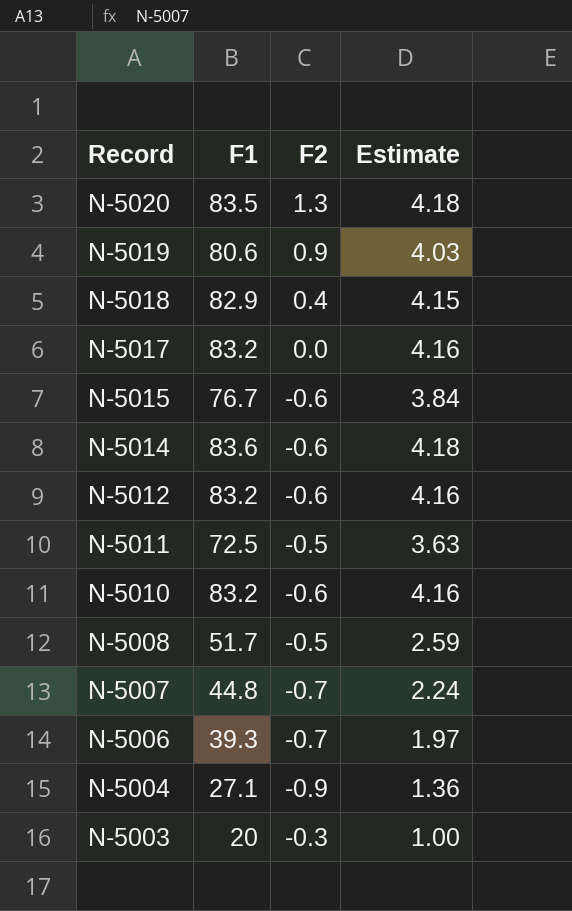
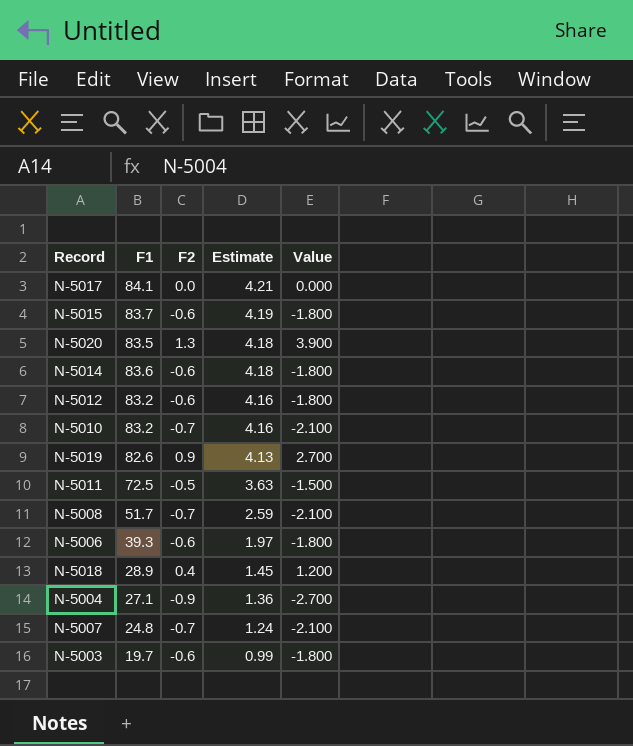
row order: Record descending -> Estimate descending
column Value | formula: none -> [F2] * 3
N-5017 | F1: 83.2 -> 84.1
N-5017 | Estimate: 4.16 -> 4.21
N-5015 | F1: 76.7 -> 83.7
N-5015 | Estimate: 3.84 -> 4.19
N-5010 | F2: -0.6 -> -0.7
N-5019 | F1: 80.6 -> 82.6
N-5019 | Estimate: 4.03 -> 4.13
N-5008 | F2: -0.5 -> -0.7
N-5006 | F2: -0.7 -> -0.6
N-5018 | F1: 82.9 -> 28.9
N-5018 | Estimate: 4.15 -> 1.45
N-5007 | F1: 44.8 -> 24.8
N-5007 | Estimate: 2.24 -> 1.24
N-5003 | F1: 20 -> 19.7
N-5003 | F2: -0.3 -> -0.6
N-5003 | Estimate: 1.00 -> 0.99

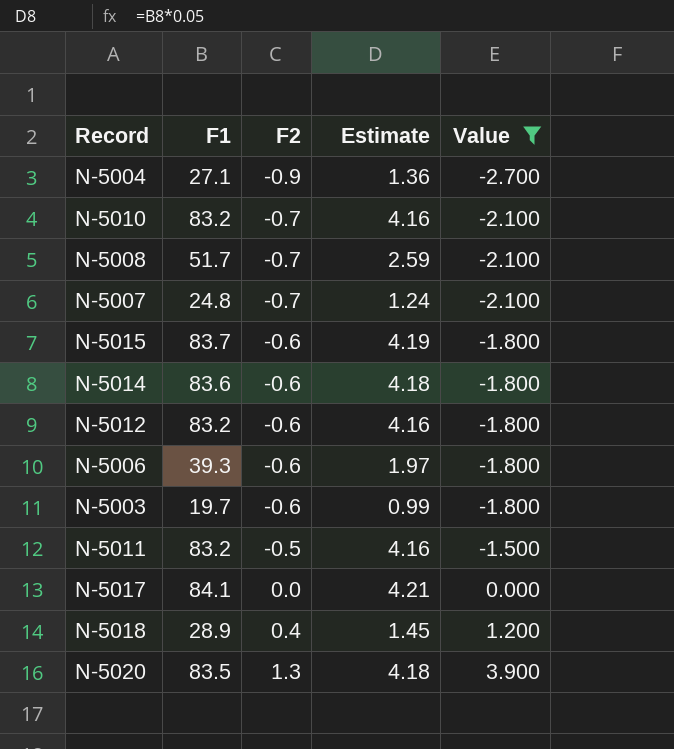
filter: none -> Value != 2.700
row order: Estimate descending -> F2 ascending
N-5011 | F1: 72.5 -> 83.2
N-5011 | Estimate: 3.63 -> 4.16

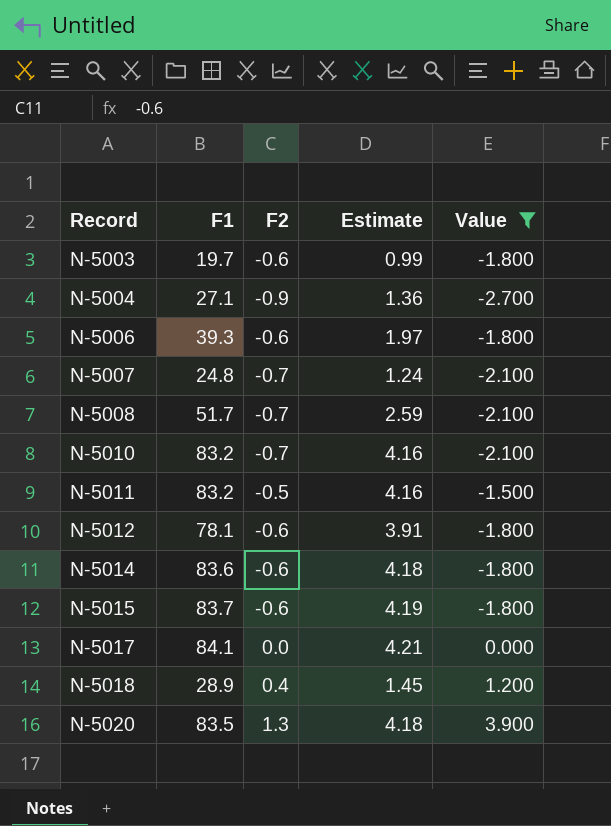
row order: F2 ascending -> Record ascending
N-5012 | F1: 83.2 -> 78.1
N-5012 | Estimate: 4.16 -> 3.91

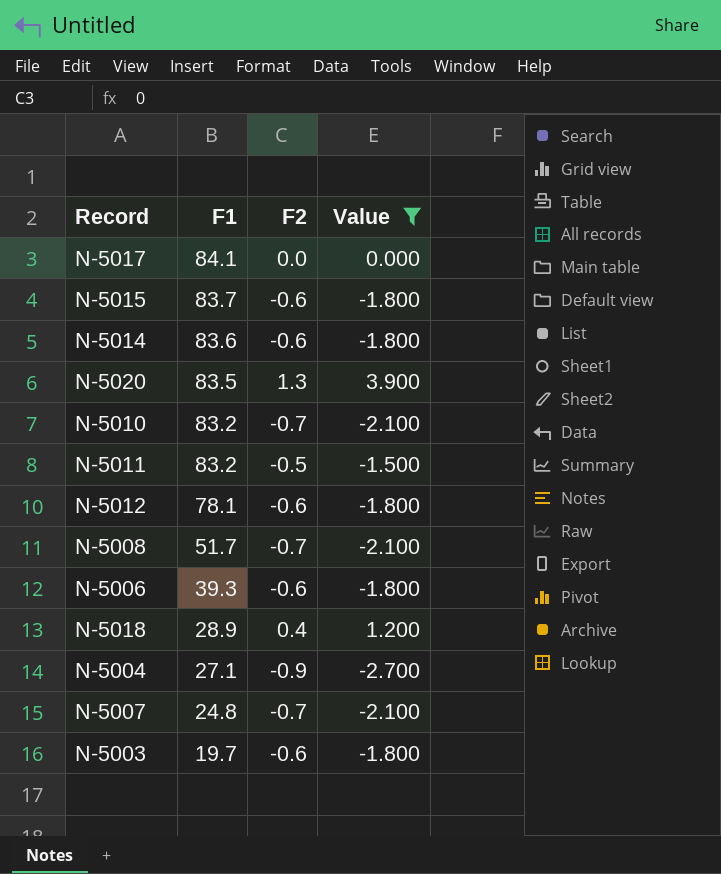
row order: Record ascending -> F1 descending
column Estimate | formula: [F1] * 0.05 -> none

